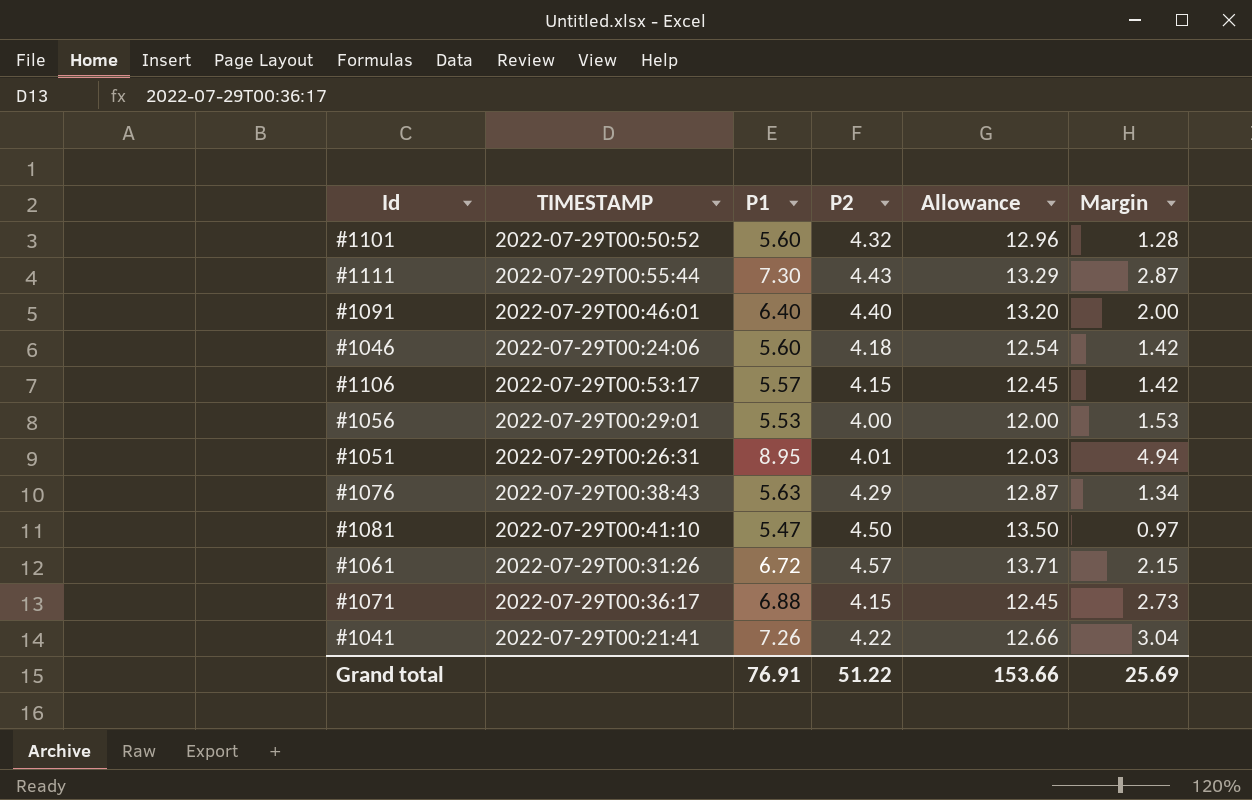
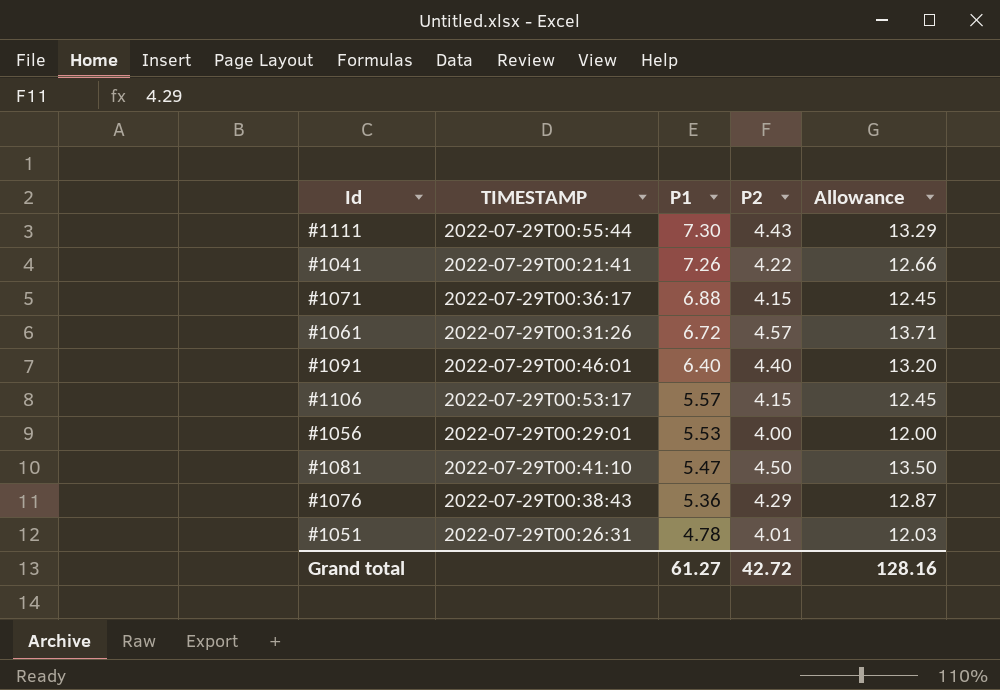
row order: none -> P1 descending
column Margin | formula: [P1] - [P2] -> none
row #1101: 2022-07-29T00:50:52 | 5.60 | 4.32 | 12.96 | 1.28 -> none
row #1046: 2022-07-29T00:24:06 | 5.60 | 4.18 | 12.54 | 1.42 -> none
#1076 | P1: 5.63 -> 5.36
#1051 | P1: 8.95 -> 4.78
Grand total | P1: 76.91 -> 61.27
Grand total | P2: 51.22 -> 42.72
Grand total | Allowance: 153.66 -> 128.16

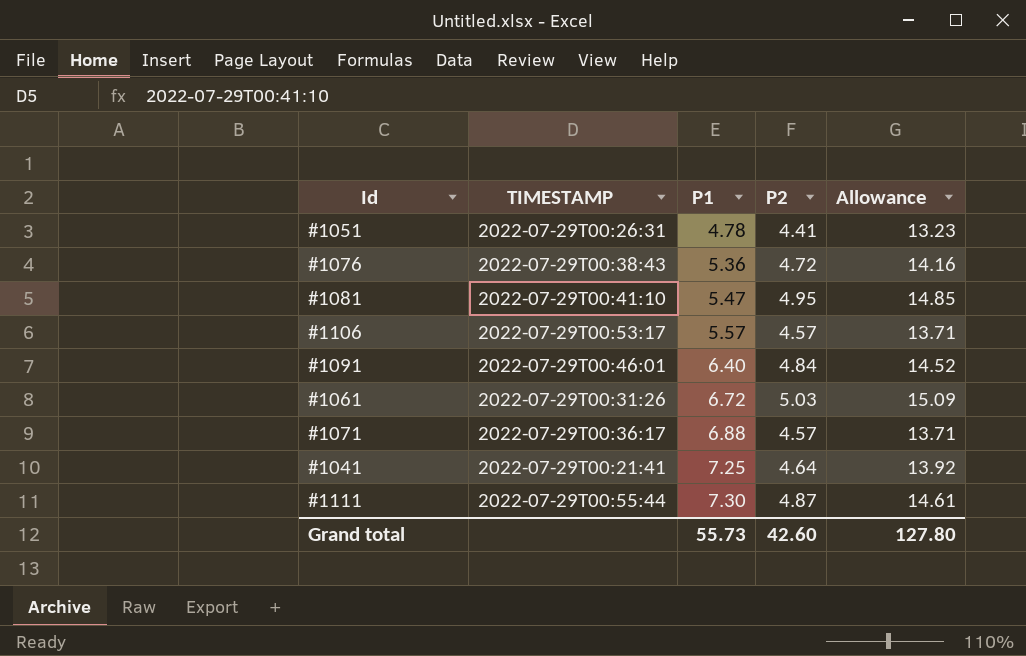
row order: P1 descending -> P1 ascending
row #1056: 2022-07-29T00:29:01 | 5.53 | 4.00 | 12.00 -> none
#1051 | P2: 4.01 -> 4.41
#1051 | Allowance: 12.03 -> 13.23
#1076 | P2: 4.29 -> 4.72
#1076 | Allowance: 12.87 -> 14.16
#1081 | P2: 4.50 -> 4.95
#1081 | Allowance: 13.50 -> 14.85
#1106 | P2: 4.15 -> 4.57
#1106 | Allowance: 12.45 -> 13.71
#1091 | P2: 4.40 -> 4.84
#1091 | Allowance: 13.20 -> 14.52
#1061 | P2: 4.57 -> 5.03
#1061 | Allowance: 13.71 -> 15.09
#1071 | P2: 4.15 -> 4.57
#1071 | Allowance: 12.45 -> 13.71
#1041 | P1: 7.26 -> 7.25
#1041 | P2: 4.22 -> 4.64
#1041 | Allowance: 12.66 -> 13.92
#1111 | P2: 4.43 -> 4.87
#1111 | Allowance: 13.29 -> 14.61
Grand total | P1: 61.27 -> 55.73
Grand total | P2: 42.72 -> 42.60
Grand total | Allowance: 128.16 -> 127.80

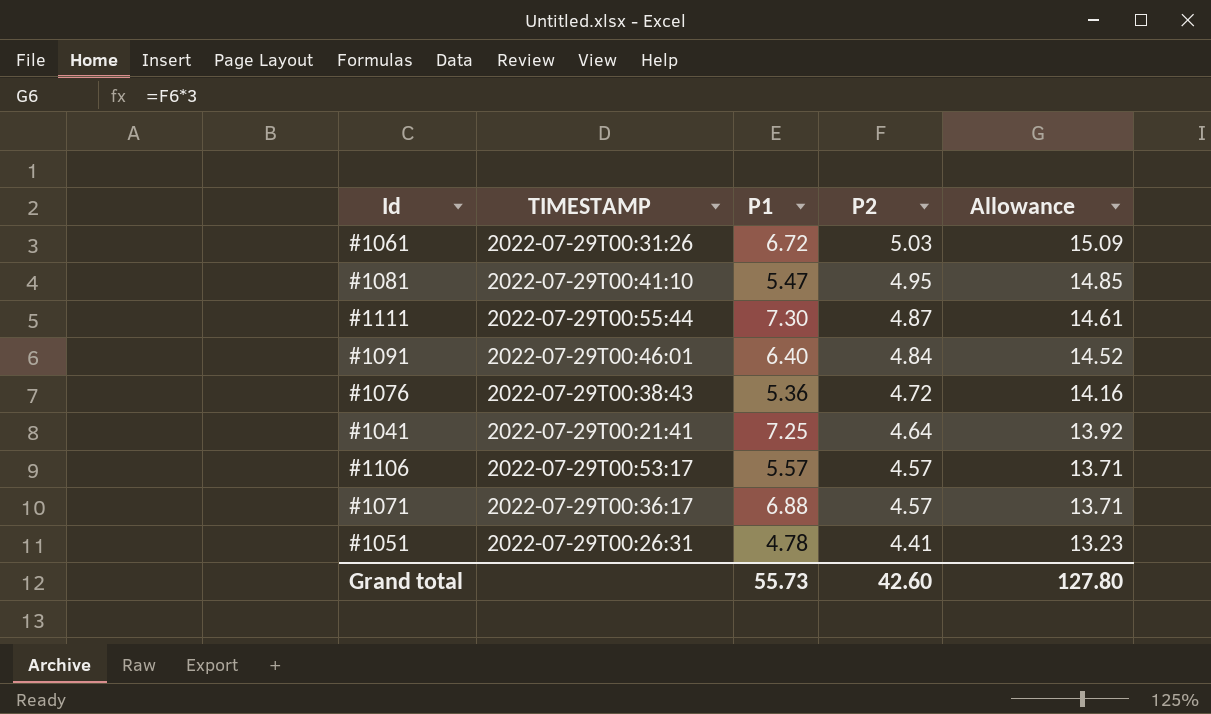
row order: P1 ascending -> P2 descending

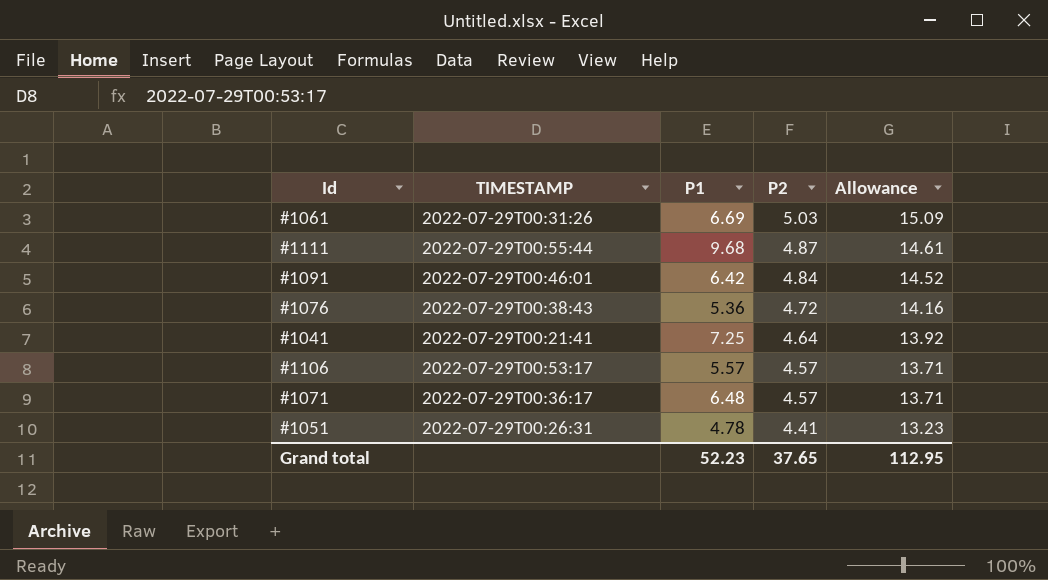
row #1081: 2022-07-29T00:41:10 | 5.47 | 4.95 | 14.85 -> none
#1061 | P1: 6.72 -> 6.69
#1111 | P1: 7.30 -> 9.68
#1091 | P1: 6.40 -> 6.42
#1071 | P1: 6.88 -> 6.48
Grand total | P1: 55.73 -> 52.23
Grand total | P2: 42.60 -> 37.65
Grand total | Allowance: 127.80 -> 112.95

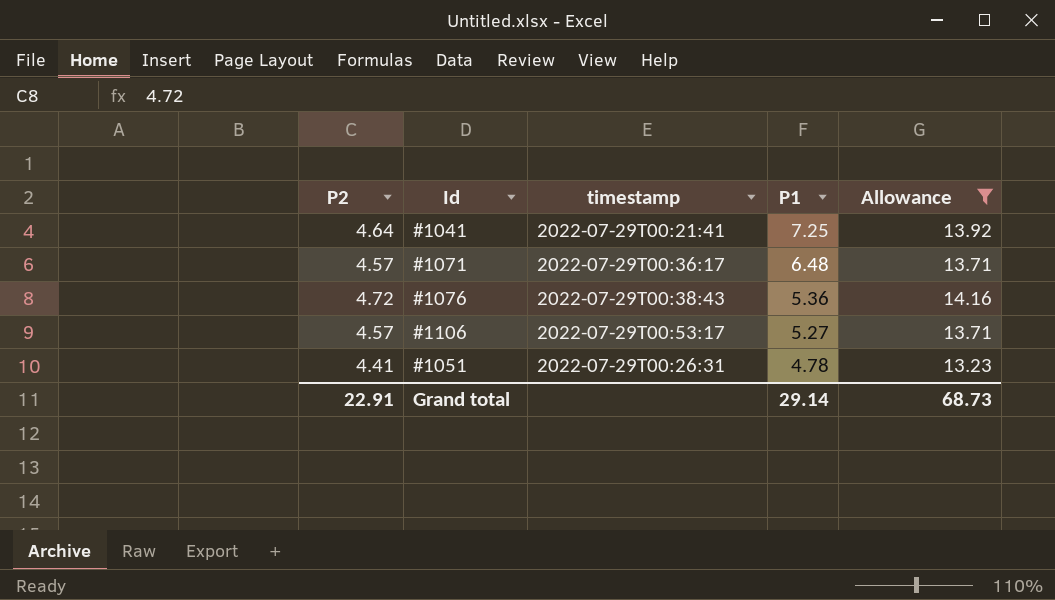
filter: none -> Allowance <= 14.16
row order: P2 descending -> P1 descending
column P2 | position: 4 -> 1
column name: TIMESTAMP -> timestamp
#1106 | P1: 5.57 -> 5.27
Grand total | P2: 37.65 -> 22.91
Grand total | P1: 52.23 -> 29.14
Grand total | Allowance: 112.95 -> 68.73

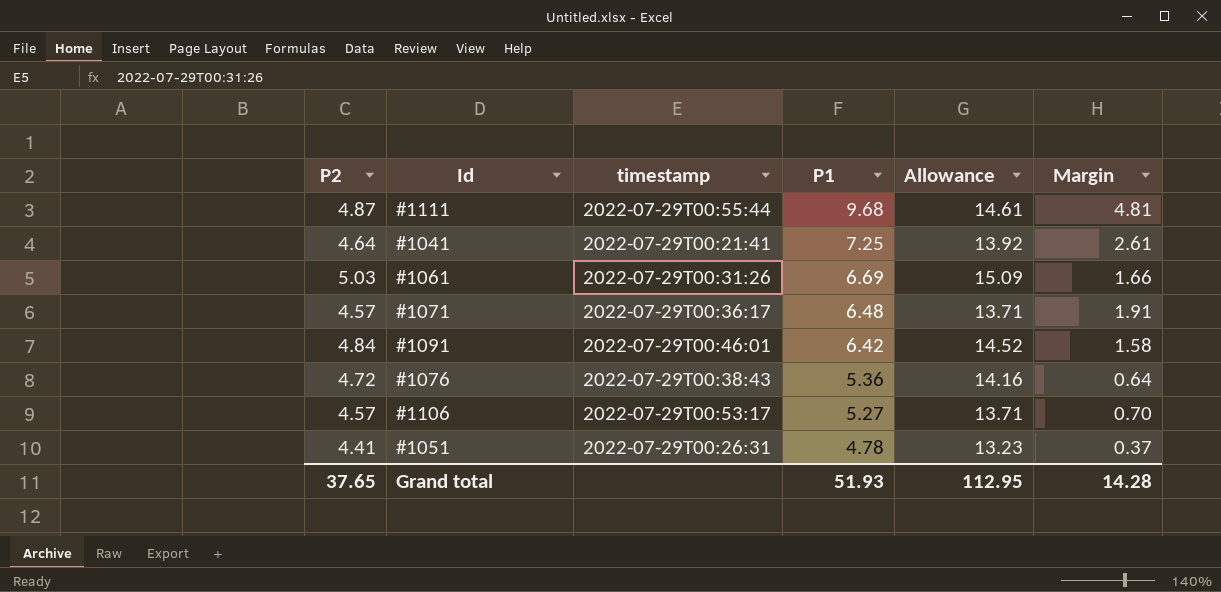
filter: Allowance <= 14.16 -> none
column Margin | formula: none -> [P1] - [P2]
Grand total | P2: 22.91 -> 37.65
Grand total | P1: 29.14 -> 51.93
Grand total | Allowance: 68.73 -> 112.95

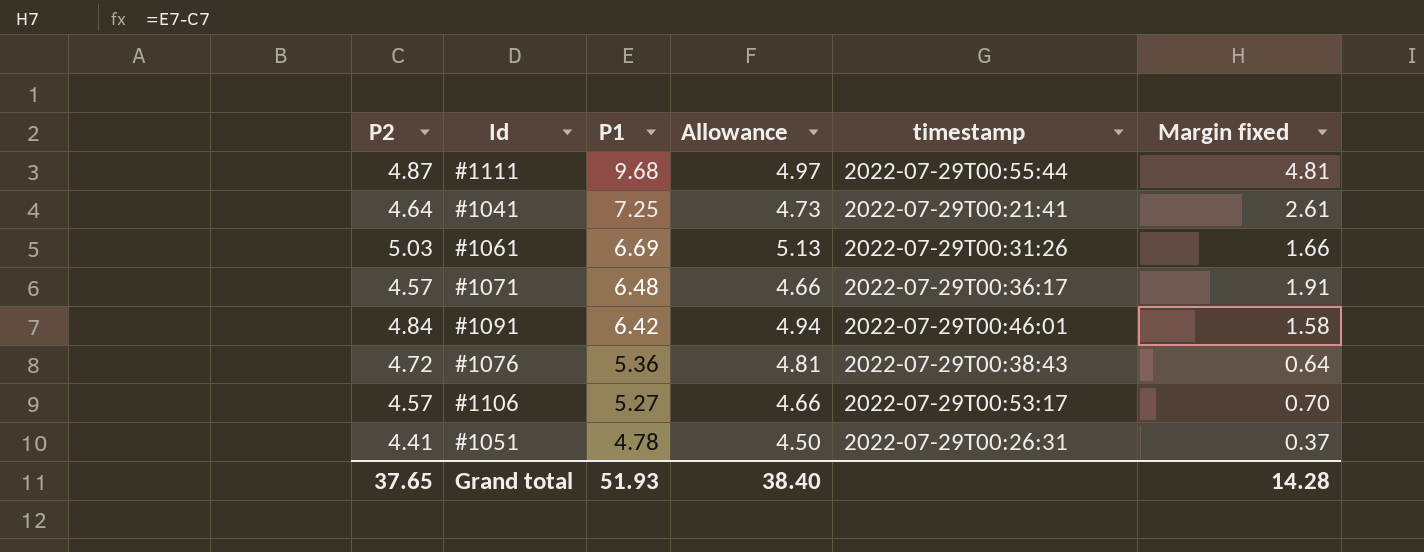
column Allowance | formula: [P2] * 3 -> [P2] * 1.02
column timestamp | position: 3 -> 5
column name: Margin -> Margin fixed
Grand total | Allowance: 112.95 -> 38.40

